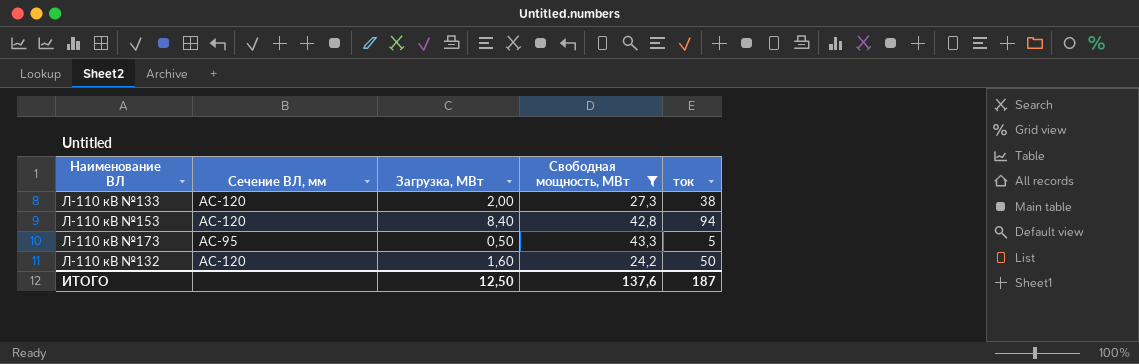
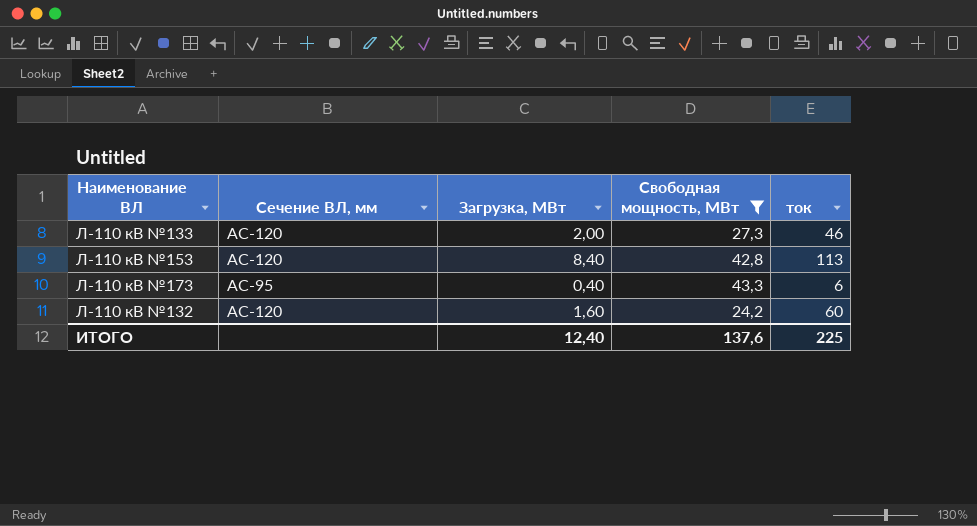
Л-110 кВ №133 | ток: 38 -> 46
Л-110 кВ №153 | ток: 94 -> 113
Л-110 кВ №173 | Загрузка, МВт: 0,50 -> 0,40
Л-110 кВ №173 | ток: 5 -> 6
Л-110 кВ №132 | ток: 50 -> 60
ИТОГО | Загрузка, МВт: 12,50 -> 12,40
ИТОГО | ток: 187 -> 225

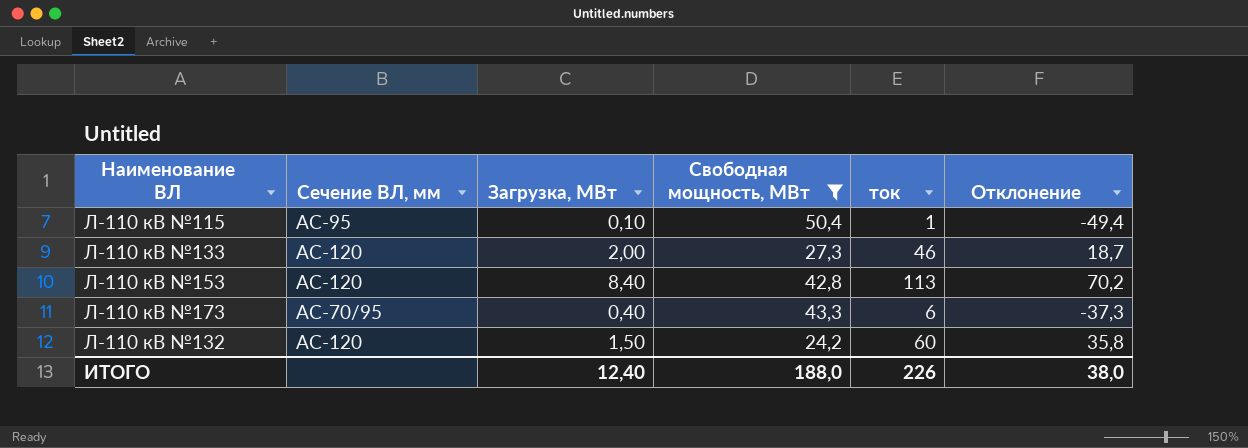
column Отклонение | formula: none -> [ток] - [Свободная мощность, МВт]
row Л-110 кВ №115: none -> АС-95 | 0,10 | 50,4 | 1 | -49,4
Л-110 кВ №173 | Сечение ВЛ, мм: АС-95 -> АС-70/95
Л-110 кВ №132 | Загрузка, МВт: 1,60 -> 1,50
ИТОГО | Свободная мощность, МВт: 137,6 -> 188,0
ИТОГО | ток: 225 -> 226

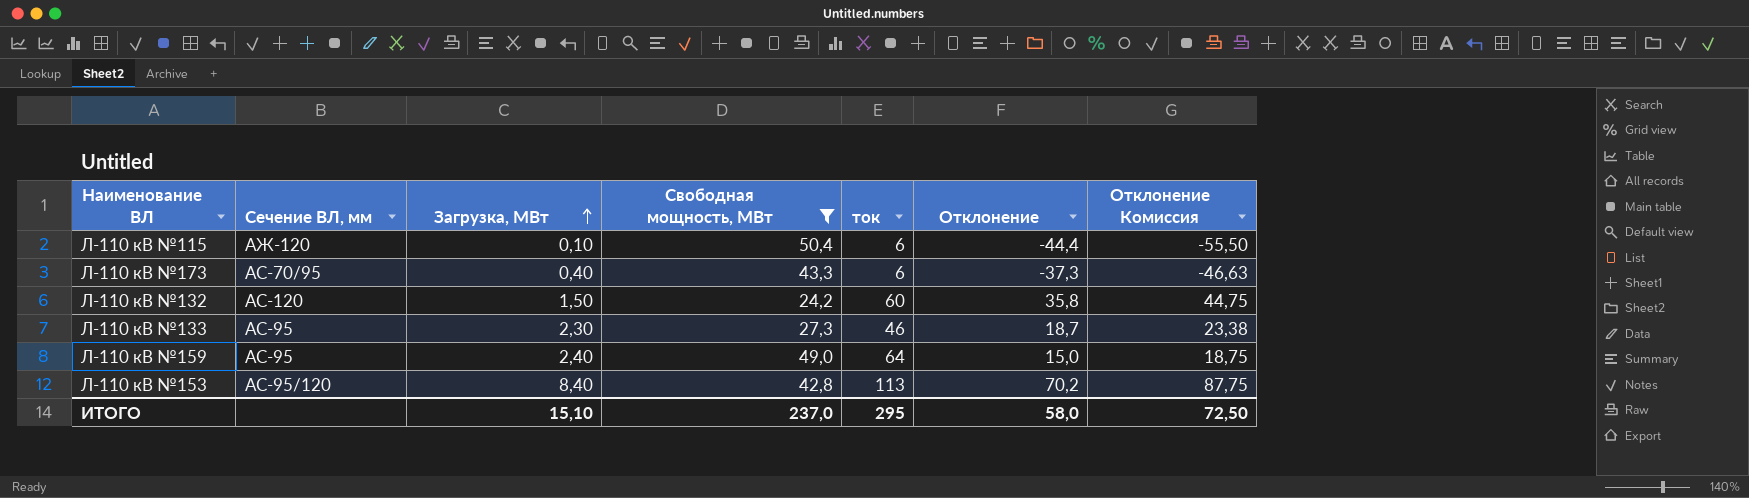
row order: none -> Загрузка, МВт ascending
column Отклонение Комиссия | formula: none -> [Отклонение] * 1,25
Л-110 кВ №115 | Сечение ВЛ, мм: АС-95 -> АЖ-120
Л-110 кВ №115 | ток: 1 -> 6
Л-110 кВ №115 | Отклонение: -49,4 -> -44,4
Л-110 кВ №133 | Сечение ВЛ, мм: АС-120 -> АС-95
Л-110 кВ №133 | Загрузка, МВт: 2,00 -> 2,30
row Л-110 кВ №159: none -> АС-95 | 2,40 | 49,0 | 64 | 15,0 | 18,75
Л-110 кВ №153 | Сечение ВЛ, мм: АС-120 -> АС-95/120
ИТОГО | Загрузка, МВт: 12,40 -> 15,10
ИТОГО | Свободная мощность, МВт: 188,0 -> 237,0
ИТОГО | ток: 226 -> 295
ИТОГО | Отклонение: 38,0 -> 58,0

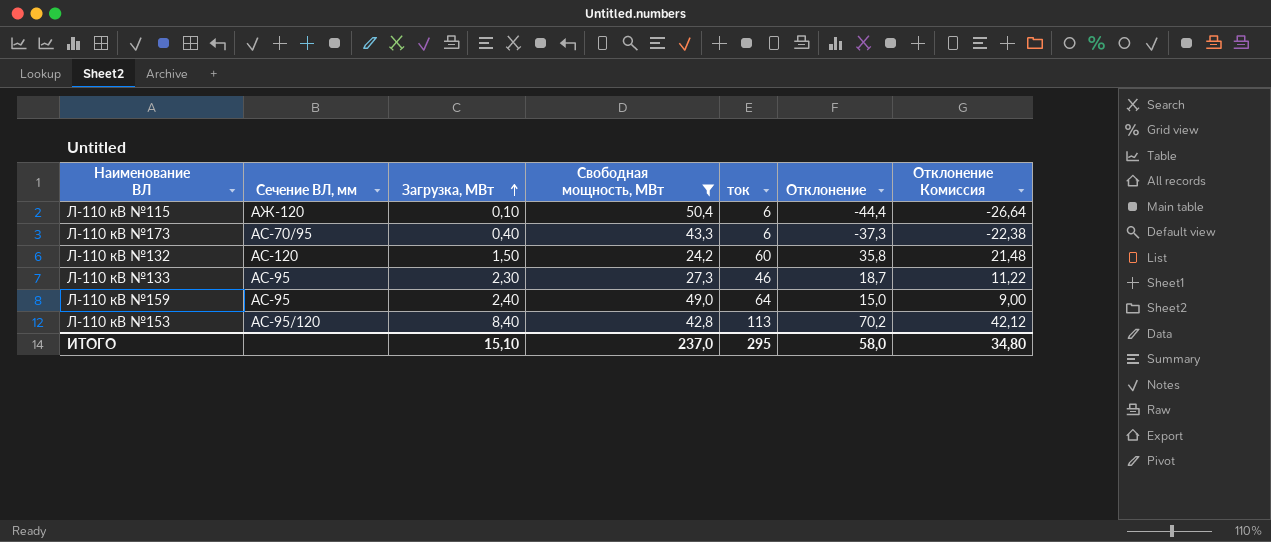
column Отклонение Комиссия | formula: [Отклонение] * 1,25 -> [Отклонение] * 0,6
ИТОГО | Отклонение Комиссия: 72,50 -> 34,80

